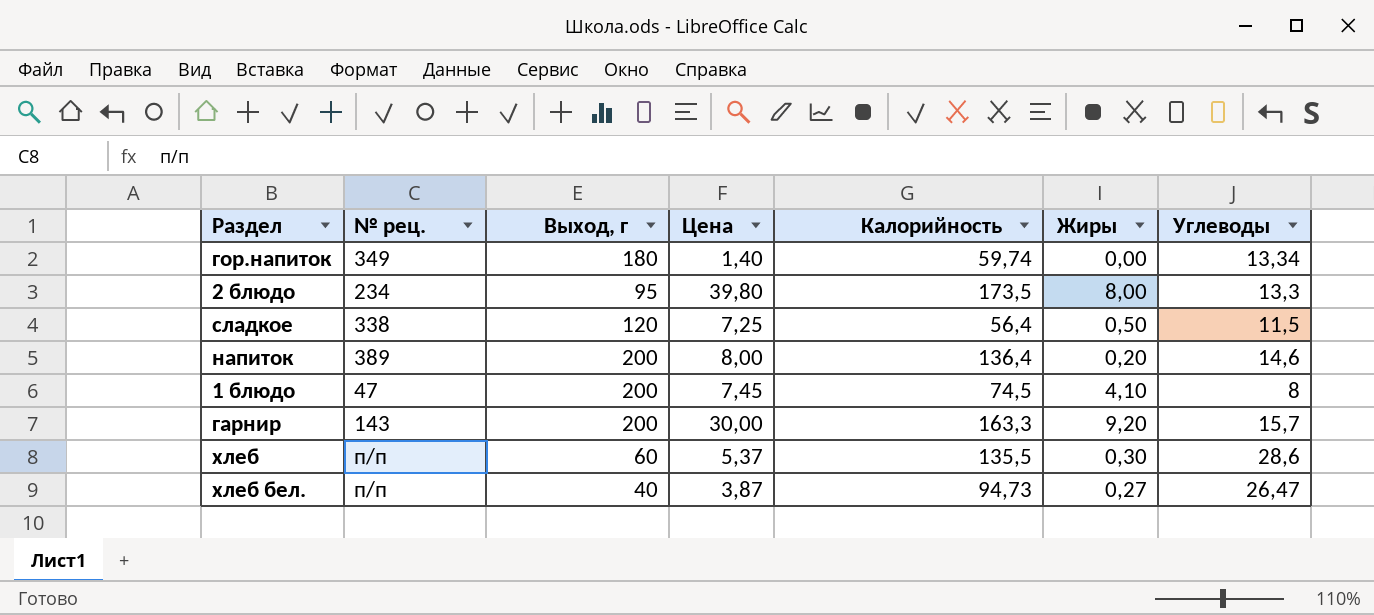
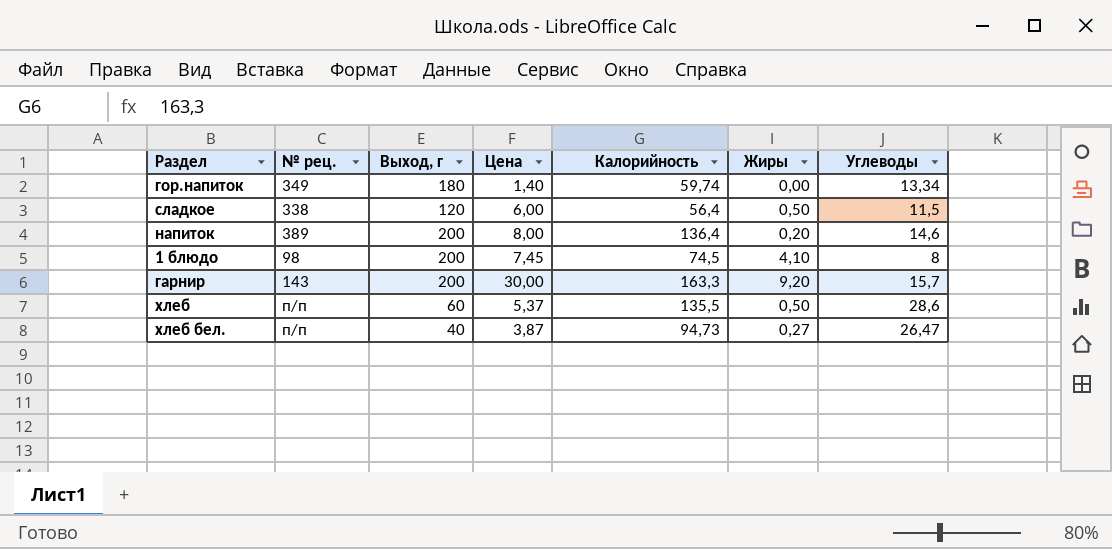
row 2 блюдо: 234 | 95 | 39,80 | 173,5 | 8,00 | 13,3 -> none
сладкое | Цена: 7,25 -> 6,00
1 блюдо | № рец.: 47 -> 98
хлеб | Жиры: 0,30 -> 0,50

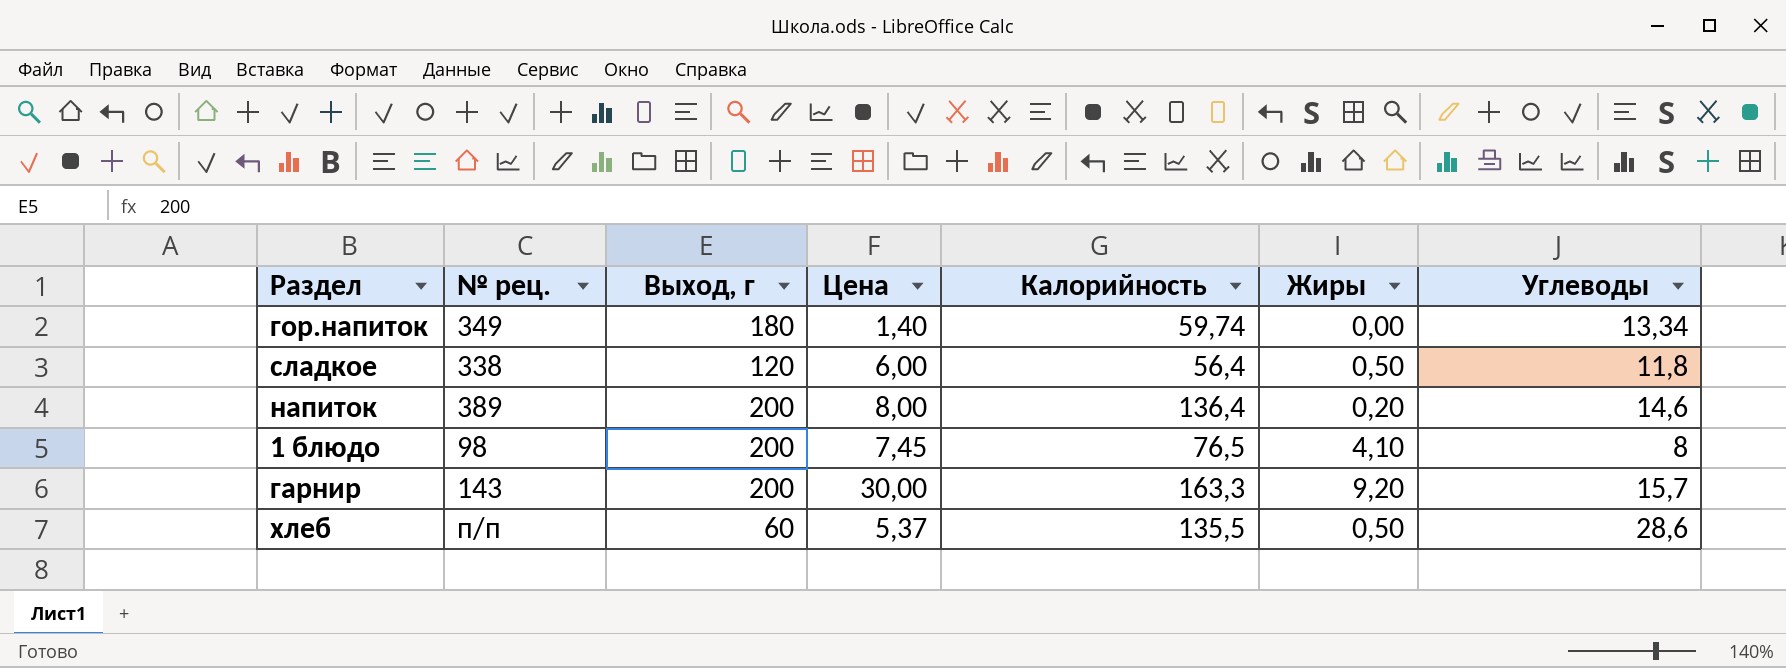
row хлеб бел.: п/п | 40 | 3,87 | 94,73 | 0,27 | 26,47 -> none
сладкое | Углеводы: 11,5 -> 11,8
1 блюдо | Калорийность: 74,5 -> 76,5

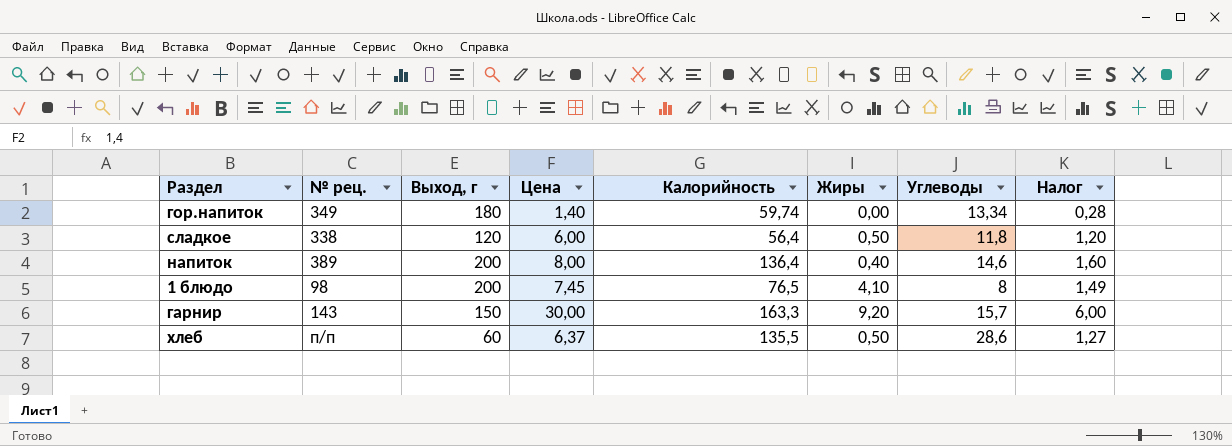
column Налог | formula: none -> [Цена] * 0,2
напиток | Жиры: 0,20 -> 0,40
гарнир | Выход, г: 200 -> 150
хлеб | Цена: 5,37 -> 6,37

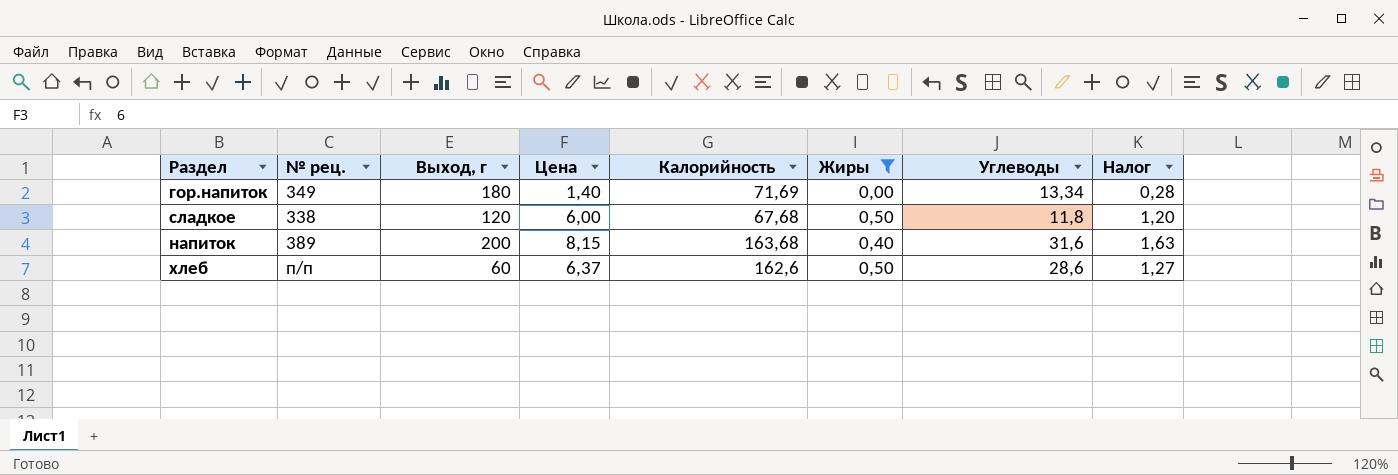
filter: none -> Жиры <= 0,50
гор.напиток | Калорийность: 59,74 -> 71,69
сладкое | Калорийность: 56,4 -> 67,68
напиток | Цена: 8,00 -> 8,15
напиток | Калорийность: 136,4 -> 163,68
напиток | Углеводы: 14,6 -> 31,6
напиток | Налог: 1,60 -> 1,63
хлеб | Калорийность: 135,5 -> 162,6

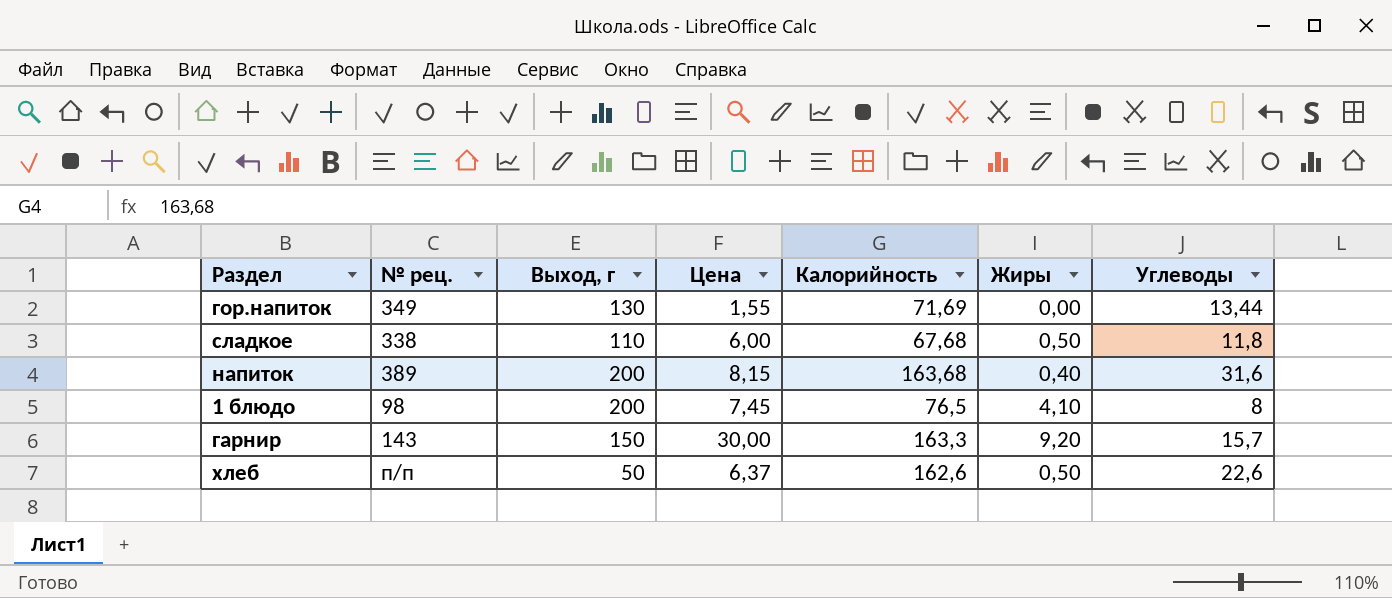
filter: Жиры <= 0,50 -> none
column Налог | formula: [Цена] * 0,2 -> none
гор.напиток | Выход, г: 180 -> 130
гор.напиток | Цена: 1,40 -> 1,55
гор.напиток | Углеводы: 13,34 -> 13,44
сладкое | Выход, г: 120 -> 110
хлеб | Выход, г: 60 -> 50
хлеб | Углеводы: 28,6 -> 22,6

